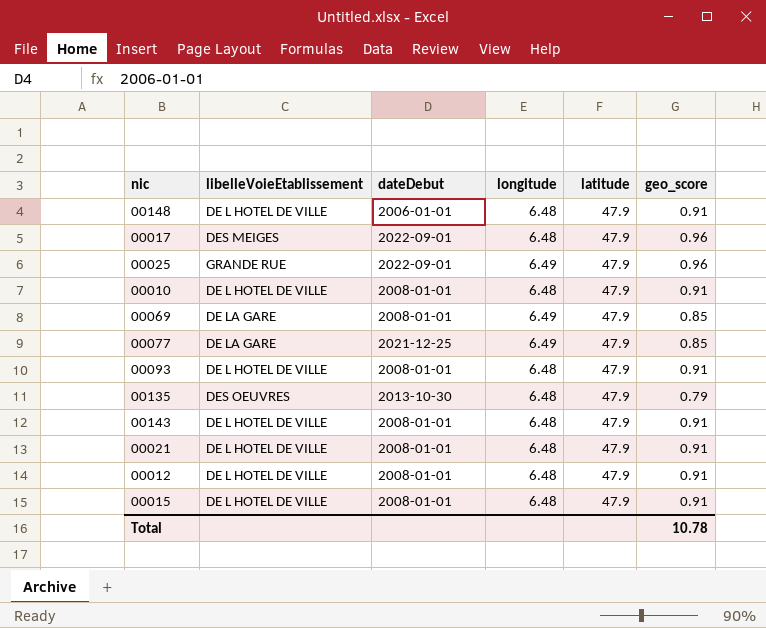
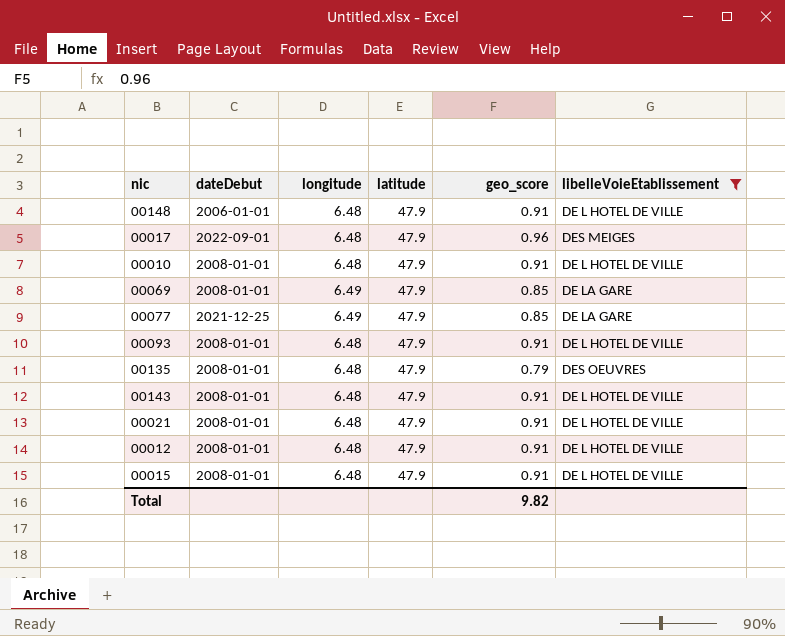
filter: none -> libelleVoieEtablissement != GRANDE RUE
column libelleVoieEtablissement | position: 2 -> 6
00135 | dateDebut: 2013-10-30 -> 2008-01-01
Total | geo_score: 10.78 -> 9.82

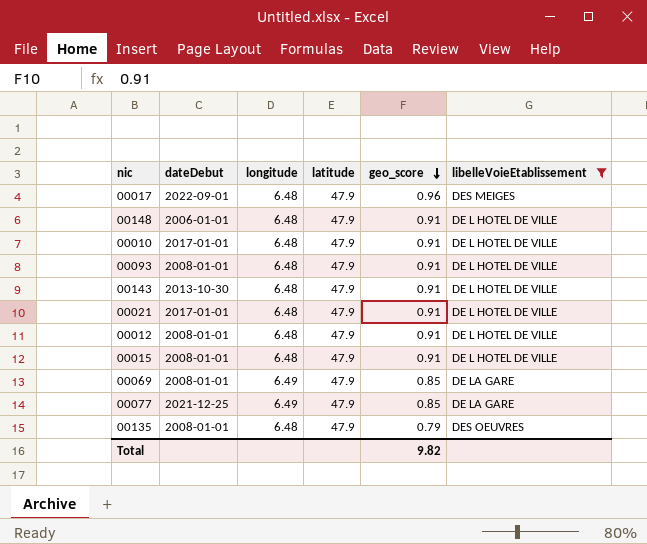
row order: none -> geo_score descending
00010 | dateDebut: 2008-01-01 -> 2017-01-01
00143 | dateDebut: 2008-01-01 -> 2013-10-30
00021 | dateDebut: 2008-01-01 -> 2017-01-01

